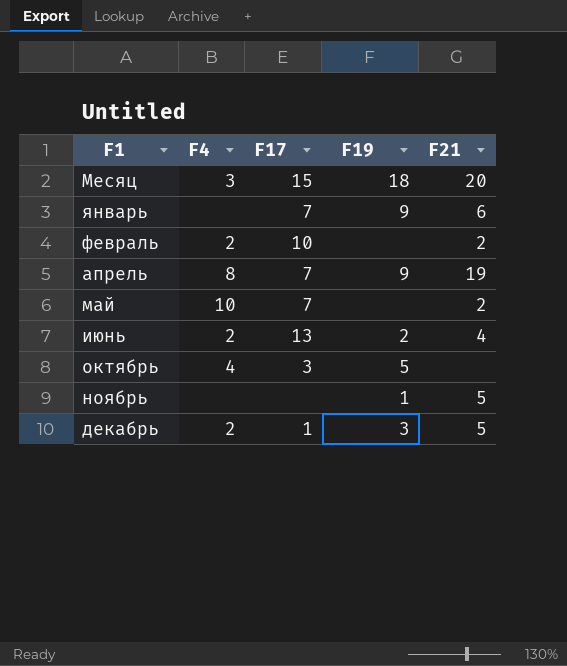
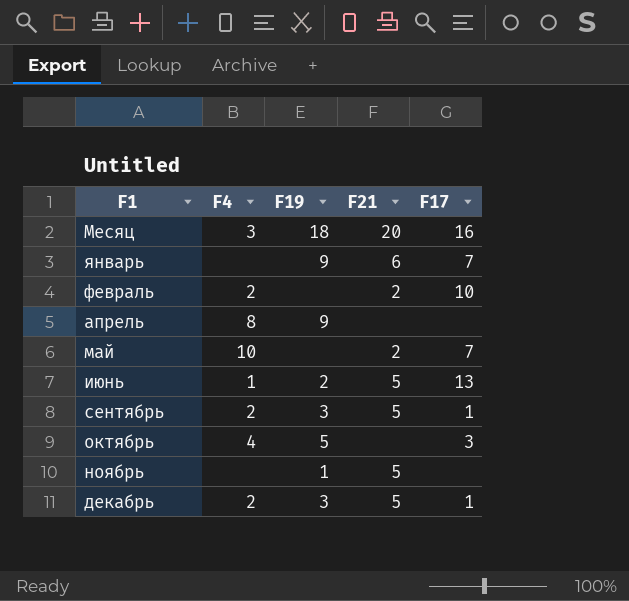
column F17 | position: 3 -> 5
Месяц | F17: 15 -> 16
апрель | F21: 19 -> none
апрель | F17: 7 -> none
июнь | F4: 2 -> 1
июнь | F21: 4 -> 5
row сентябрь: none -> 2 | 3 | 5 | 1

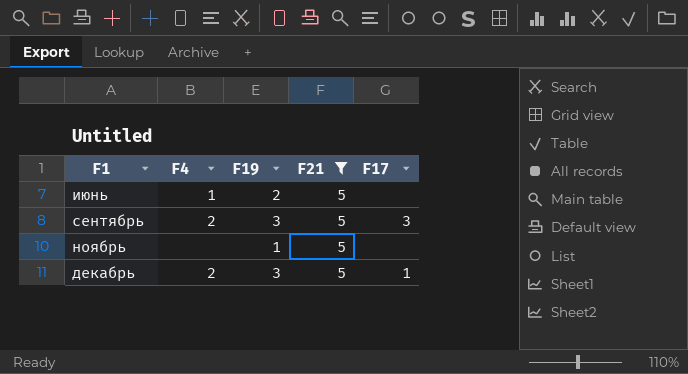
filter: none -> F21 = 5
июнь | F17: 13 -> none
сентябрь | F17: 1 -> 3

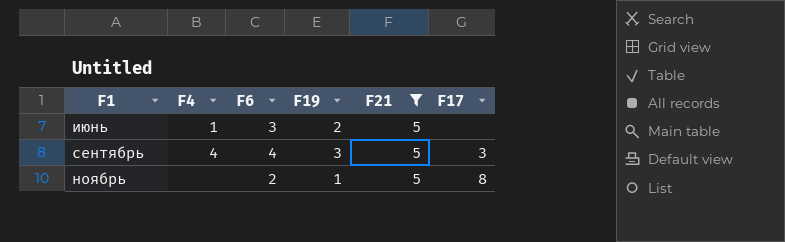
column F6 | position: none -> 3
row декабрь: 2 | 3 | 5 | 1 -> none
сентябрь | F4: 2 -> 4
ноябрь | F17: none -> 8

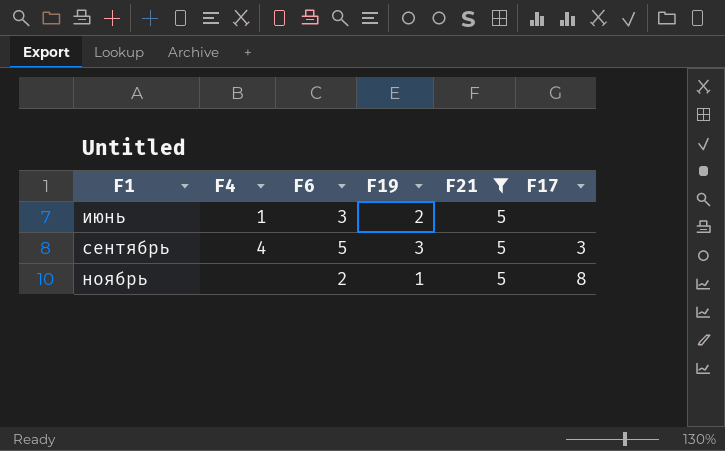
сентябрь | F6: 4 -> 5

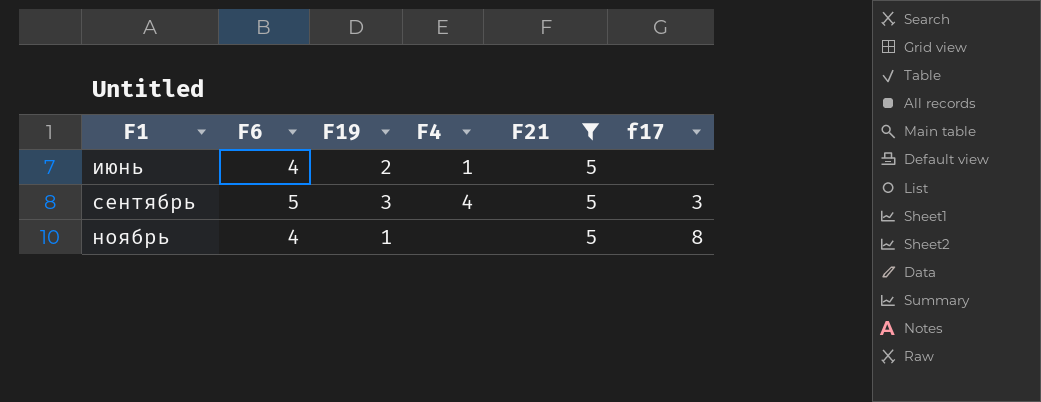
column F4 | position: 2 -> 4
column name: F17 -> f17
июнь | F6: 3 -> 4
ноябрь | F6: 2 -> 4

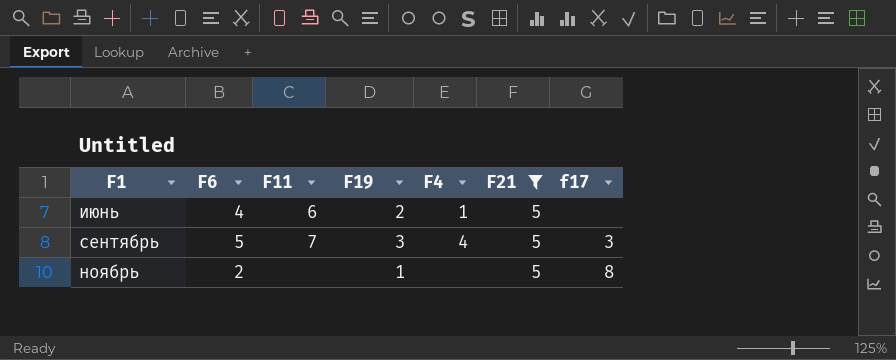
column F11 | position: none -> 3
ноябрь | F6: 4 -> 2

